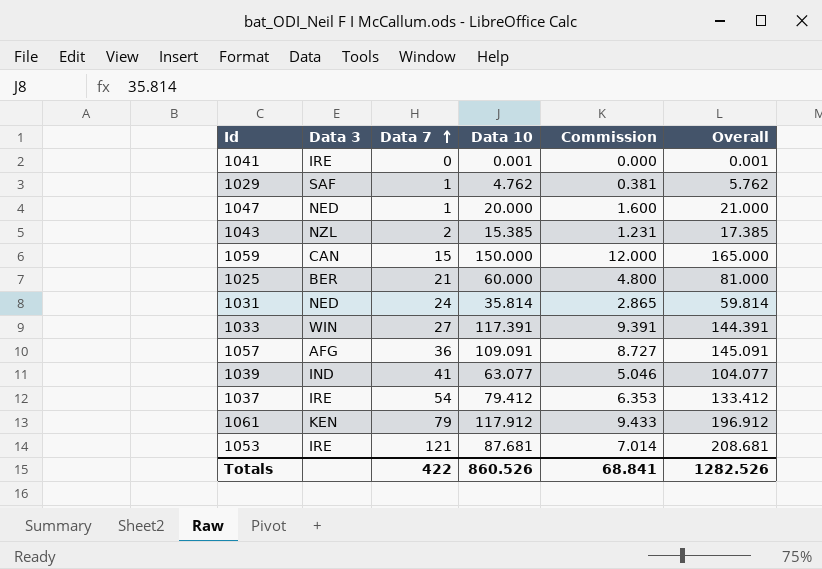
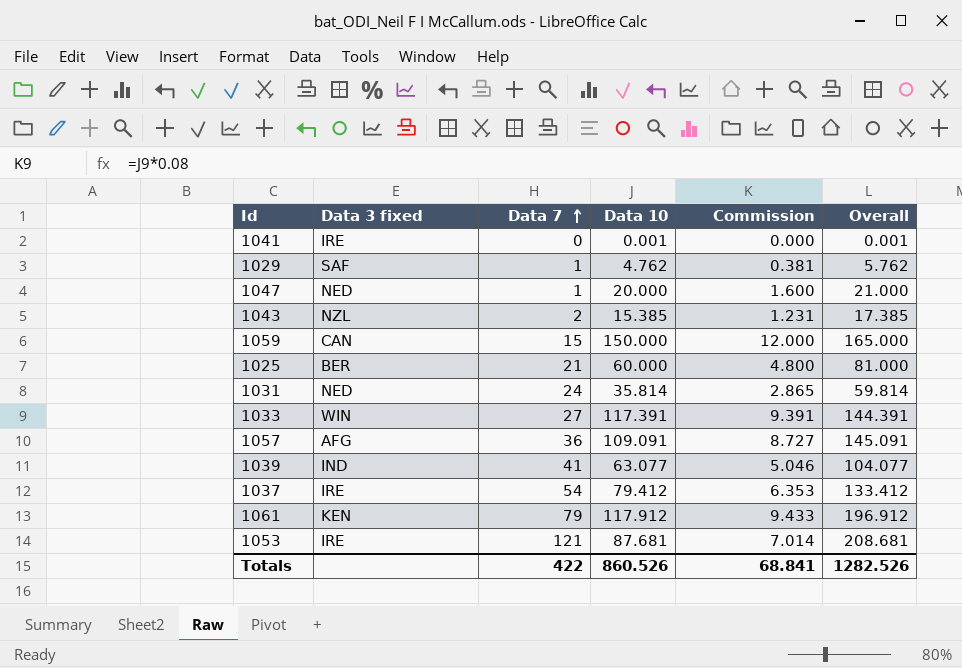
column name: Data 3 -> Data 3 fixed

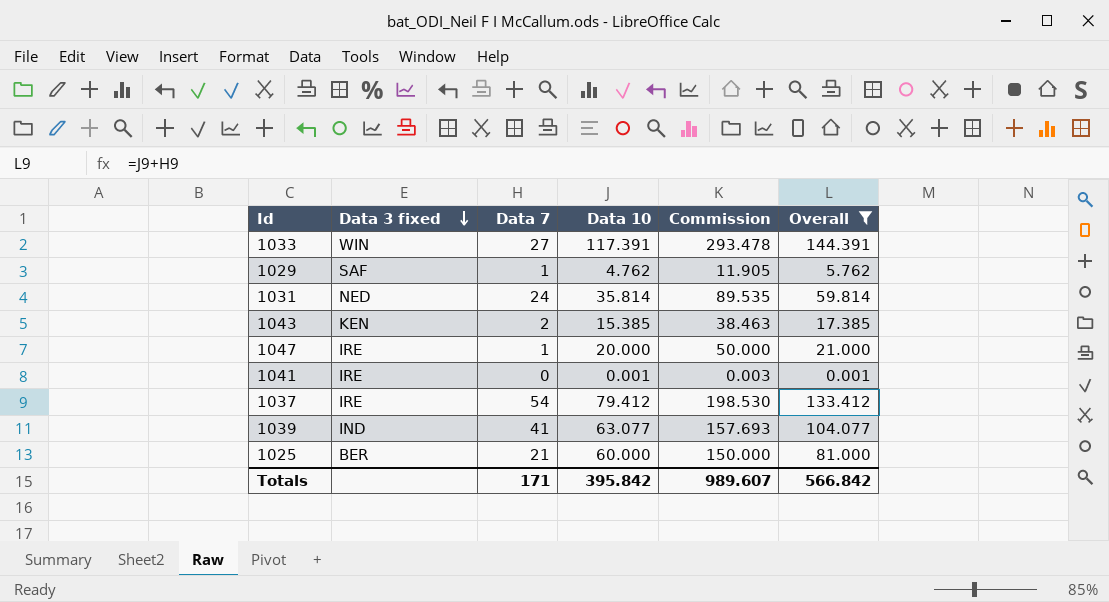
filter: none -> Overall <= 144.391
row order: Data 7 ascending -> Data 3 fixed descending
column Commission | formula: [Data 10] * 0.08 -> [Data 10] * 2.5
1043 | Data 3 fixed: NZL -> KEN
1047 | Data 3 fixed: NED -> IRE
Totals | Data 7: 422 -> 171
Totals | Data 10: 860.526 -> 395.842
Totals | Commission: 68.841 -> 989.607
Totals | Overall: 1282.526 -> 566.842

